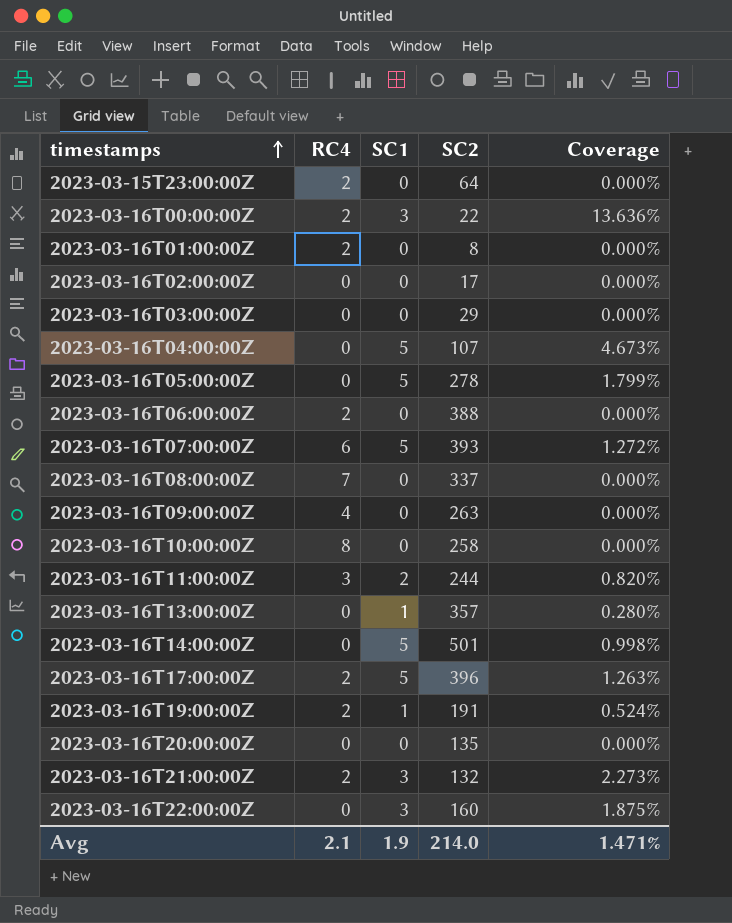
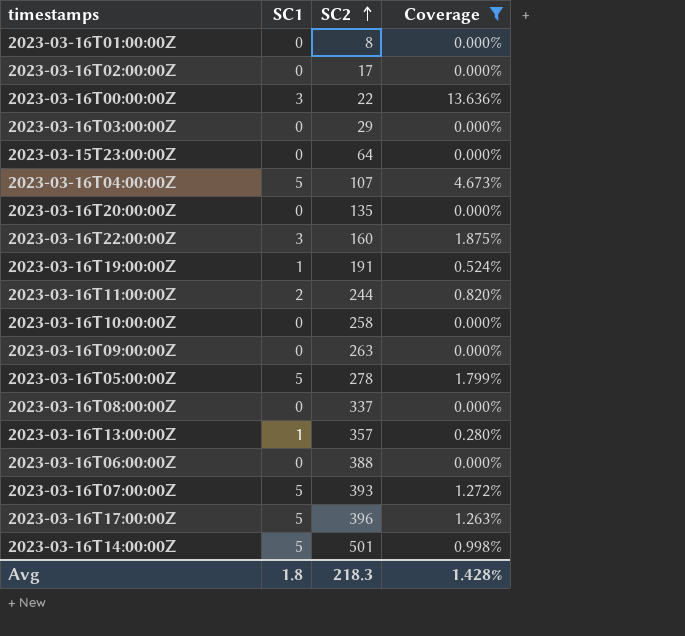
filter: none -> Coverage != 2.273%
row order: timestamps ascending -> SC2 ascending
column RC4 | position: 2 -> none
Avg | SC1: 1.9 -> 1.8
Avg | SC2: 214.0 -> 218.3
Avg | Coverage: 1.471% -> 1.428%

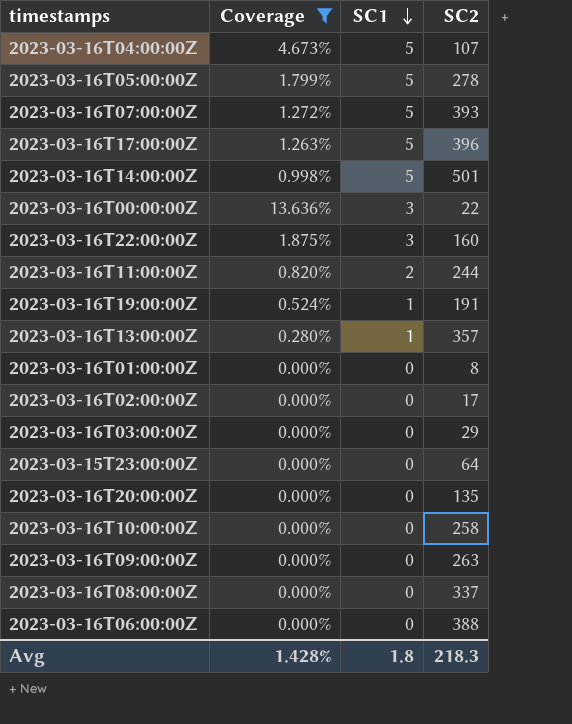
row order: SC2 ascending -> SC1 descending
column Coverage | position: 4 -> 2

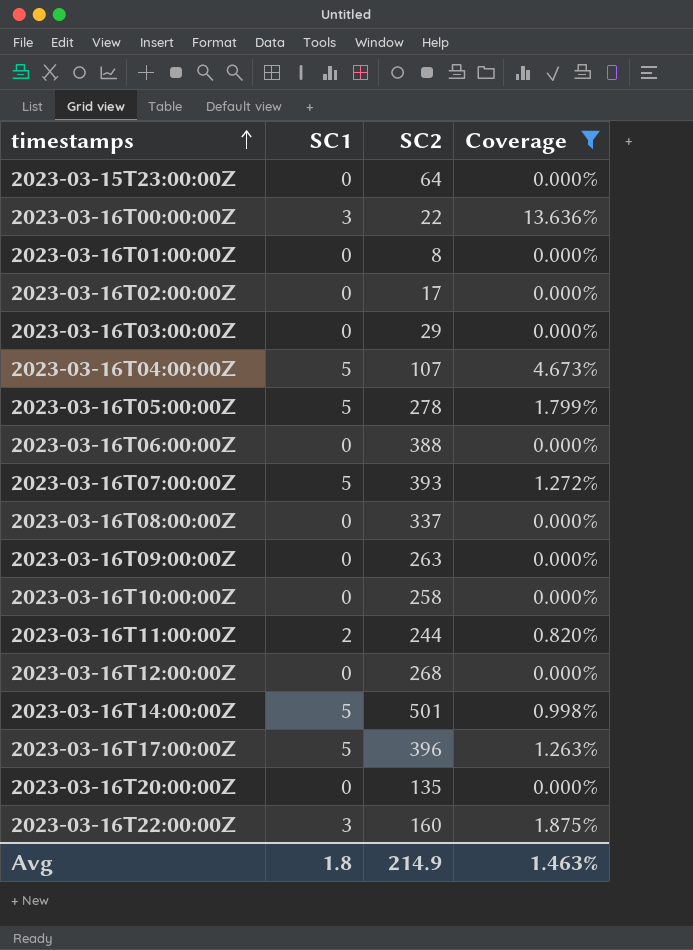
row order: SC1 descending -> timestamps ascending
column Coverage | position: 2 -> 4
row 2023-03-16T19:00:00Z: 0.524% | 1 | 191 -> none
row 2023-03-16T13:00:00Z: 0.280% | 1 | 357 -> none
row 2023-03-16T12:00:00Z: none -> 0 | 268 | 0.000%
Avg | SC2: 218.3 -> 214.9
Avg | Coverage: 1.428% -> 1.463%

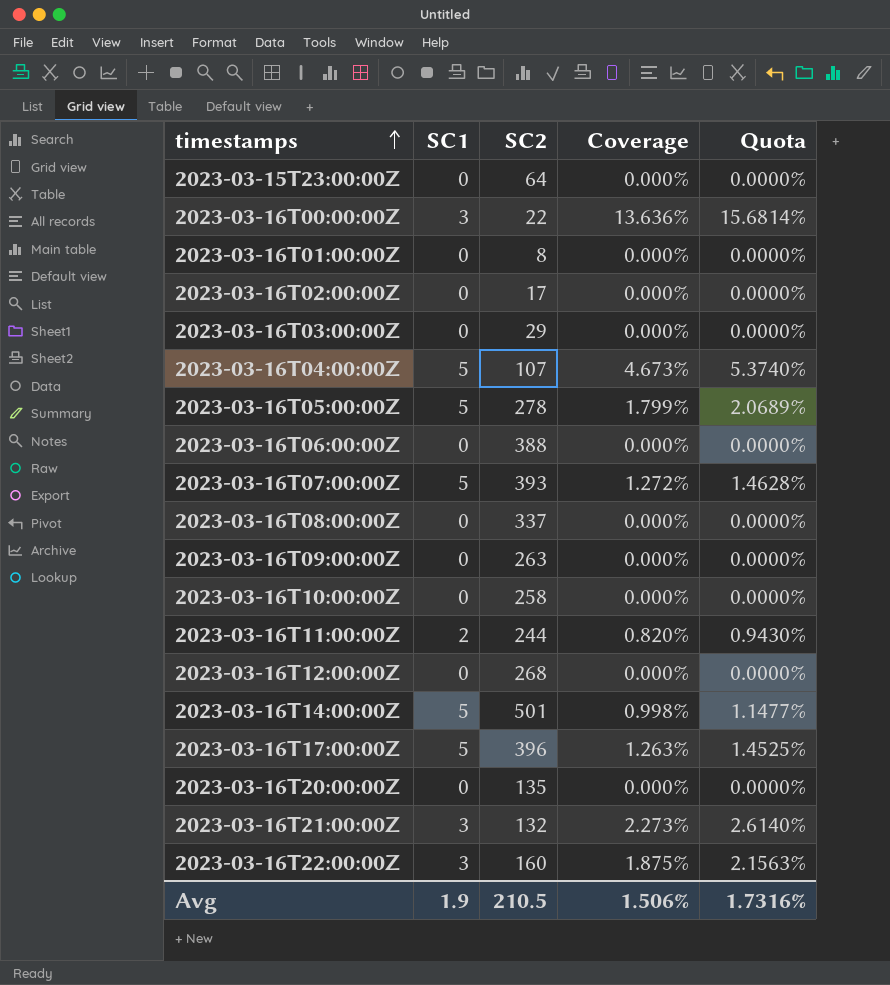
filter: Coverage != 2.273% -> none
column Quota | formula: none -> [Coverage] * 1.15
Avg | SC1: 1.8 -> 1.9
Avg | SC2: 214.9 -> 210.5
Avg | Coverage: 1.463% -> 1.506%

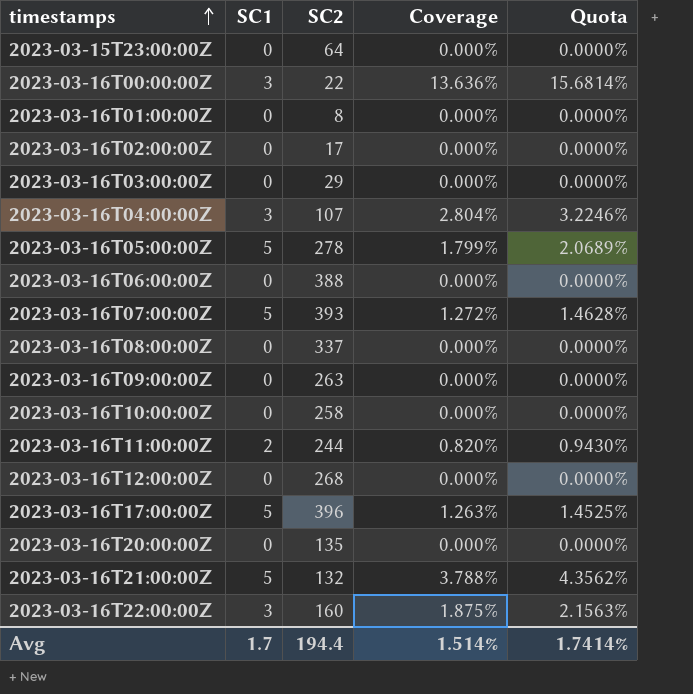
row 2023-03-16T14:00:00Z: 5 | 501 | 0.998% | 1.1477% -> none
2023-03-16T04:00:00Z | SC1: 5 -> 3
2023-03-16T04:00:00Z | Coverage: 4.673% -> 2.804%
2023-03-16T04:00:00Z | Quota: 5.3740% -> 3.2246%
2023-03-16T21:00:00Z | SC1: 3 -> 5
2023-03-16T21:00:00Z | Coverage: 2.273% -> 3.788%
2023-03-16T21:00:00Z | Quota: 2.6140% -> 4.3562%
Avg | SC1: 1.9 -> 1.7
Avg | SC2: 210.5 -> 194.4
Avg | Coverage: 1.506% -> 1.514%
Avg | Quota: 1.7316% -> 1.7414%

